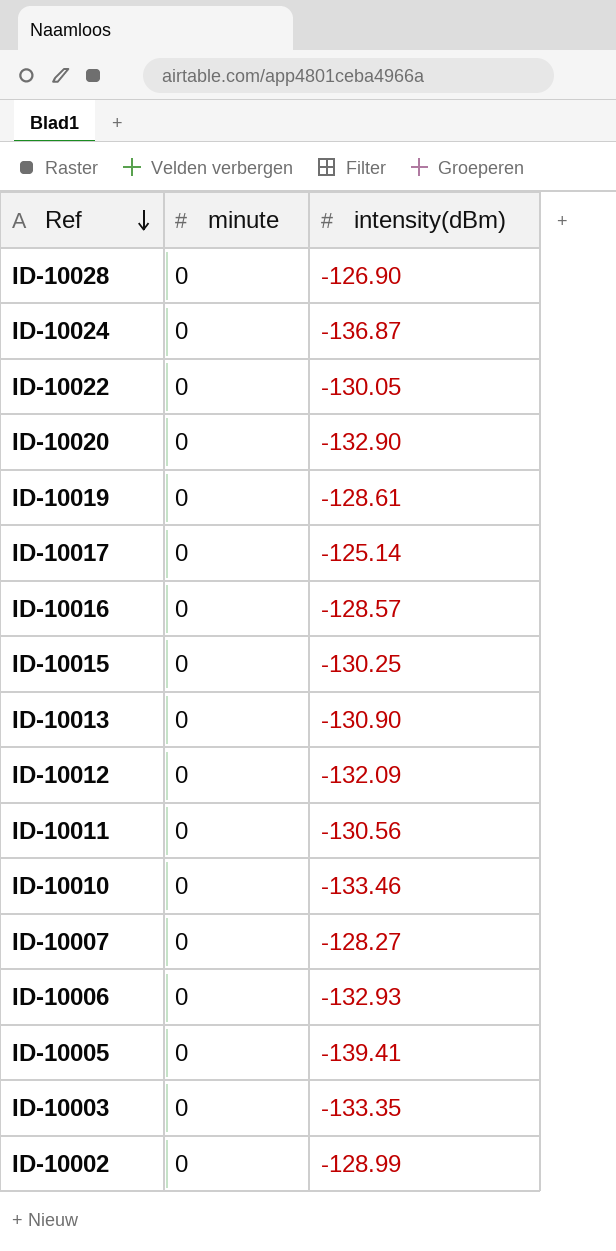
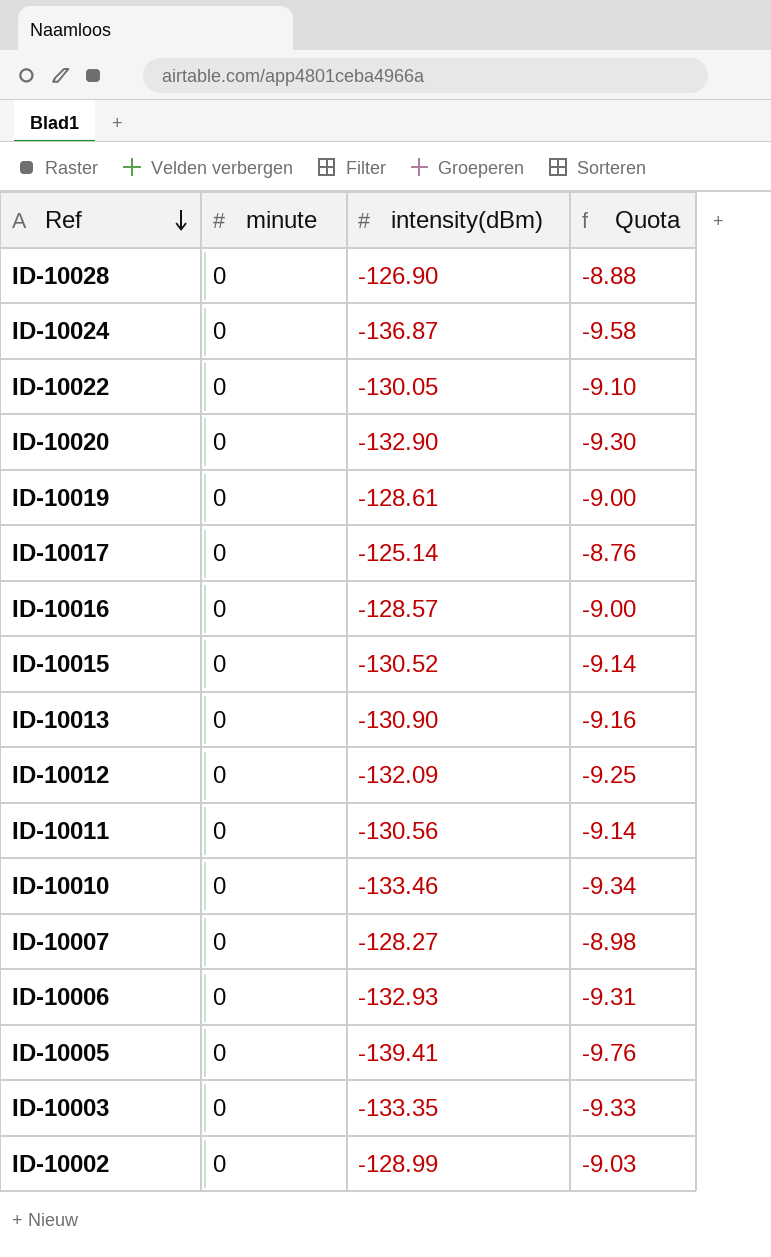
column Quota | formula: none -> [intensity(dBm)] * 0.07
ID-10015 | intensity(dBm): -130.25 -> -130.52

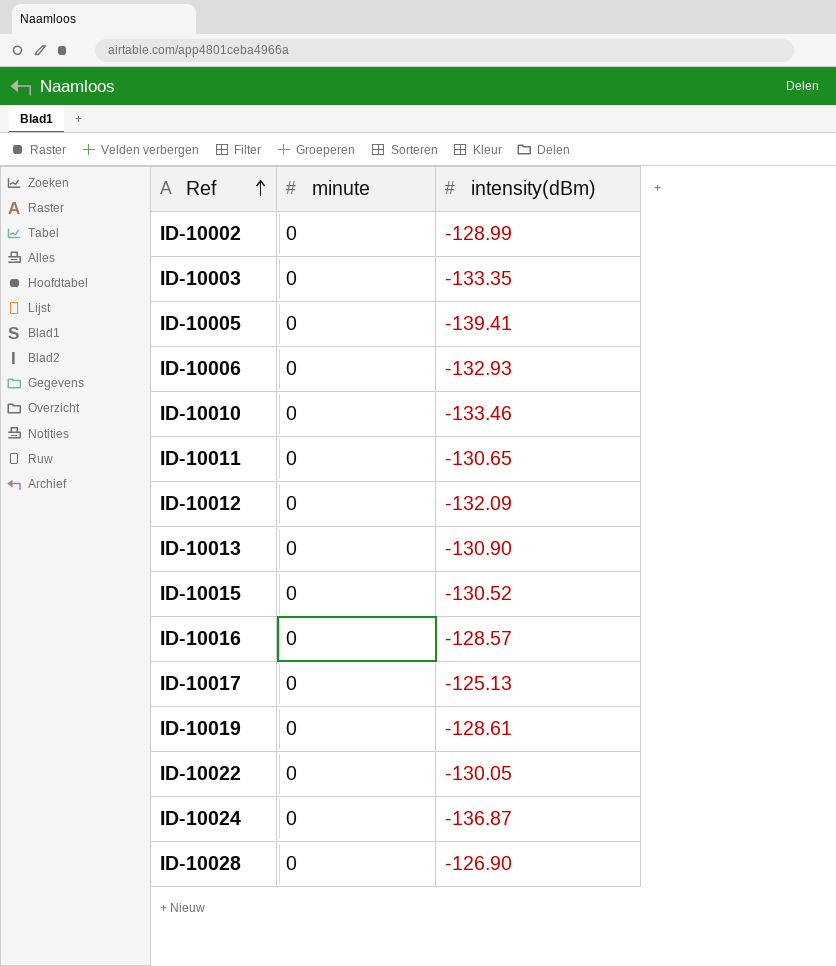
row order: Ref descending -> Ref ascending
column Quota | formula: [intensity(dBm)] * 0.07 -> none
row ID-10020: 0 | -132.90 | -9.30 -> none
row ID-10007: 0 | -128.27 | -8.98 -> none
ID-10011 | intensity(dBm): -130.56 -> -130.65
ID-10017 | intensity(dBm): -125.14 -> -125.13

